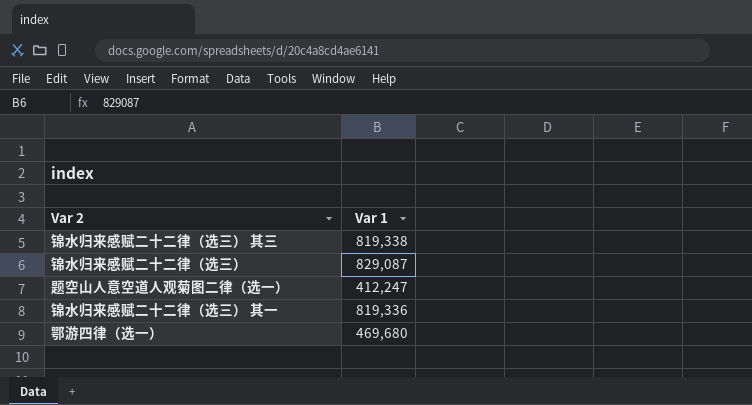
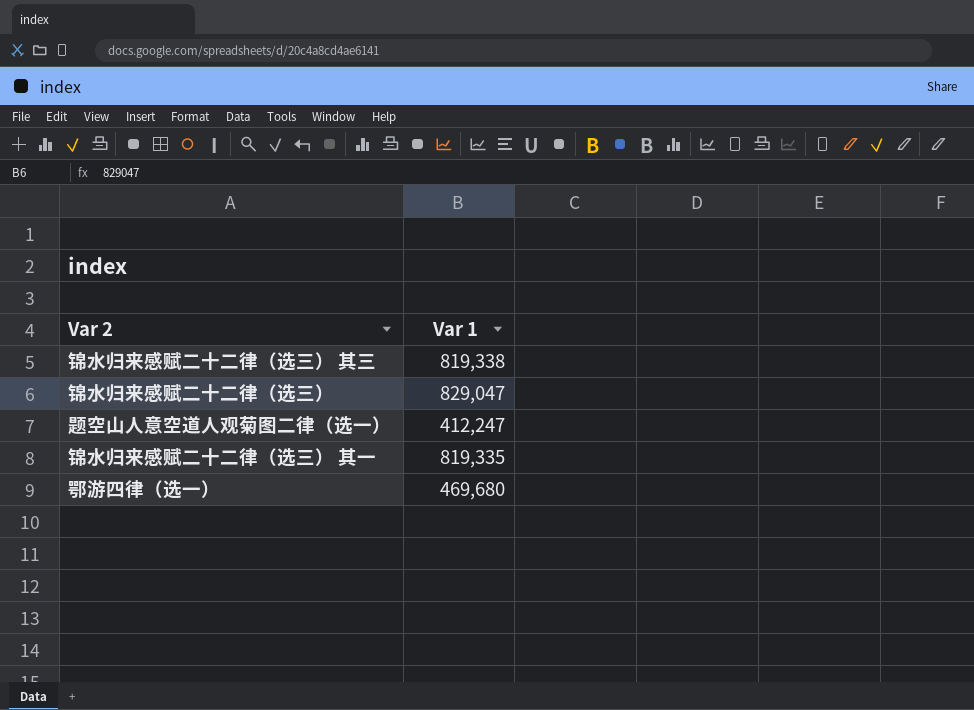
锦水归来感赋二十二律（选三） | Var 1: 829,087 -> 829,047
锦水归来感赋二十二律（选三） 其一 | Var 1: 819,336 -> 819,335

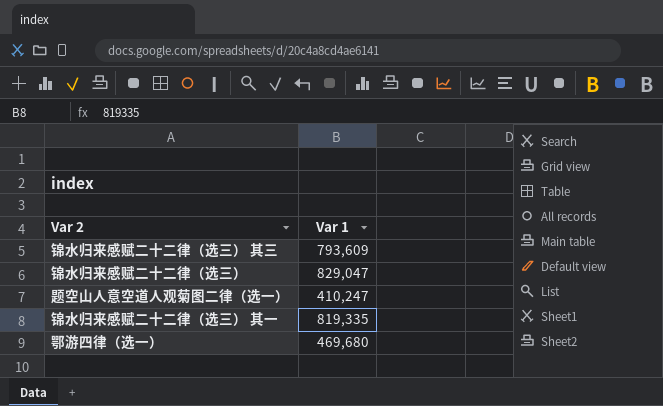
锦水归来感赋二十二律（选三） 其三 | Var 1: 819,338 -> 793,609
题空山人意空道人观菊图二律（选一） | Var 1: 412,247 -> 410,247

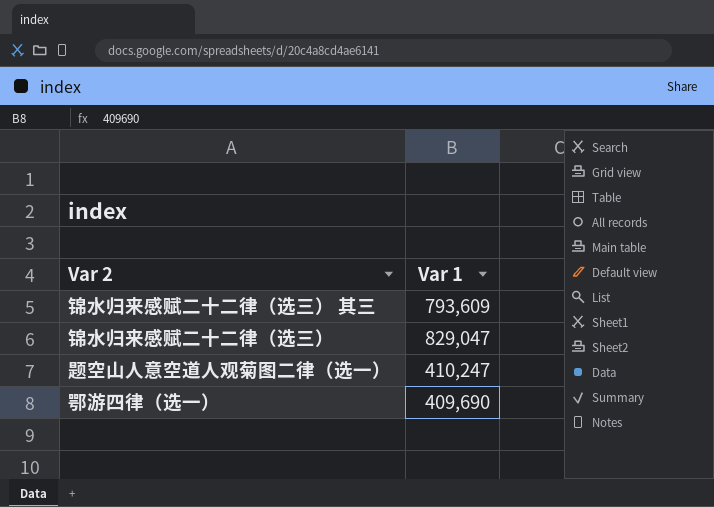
row 锦水归来感赋二十二律（选三） 其一: 819,335 -> none
鄂游四律（选一） | Var 1: 469,680 -> 409,690

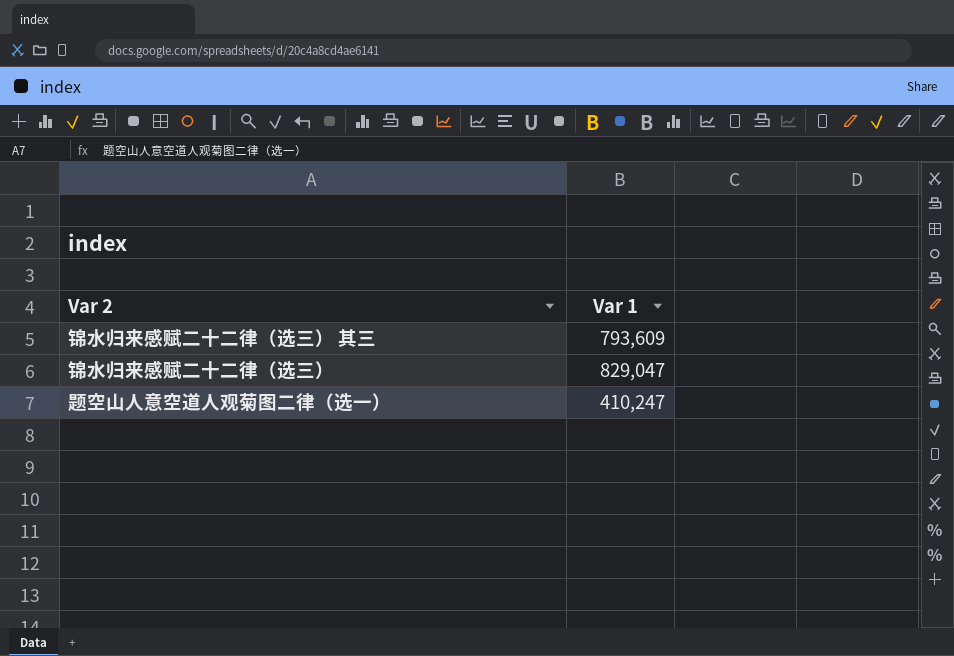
row 鄂游四律（选一）: 409,690 -> none

